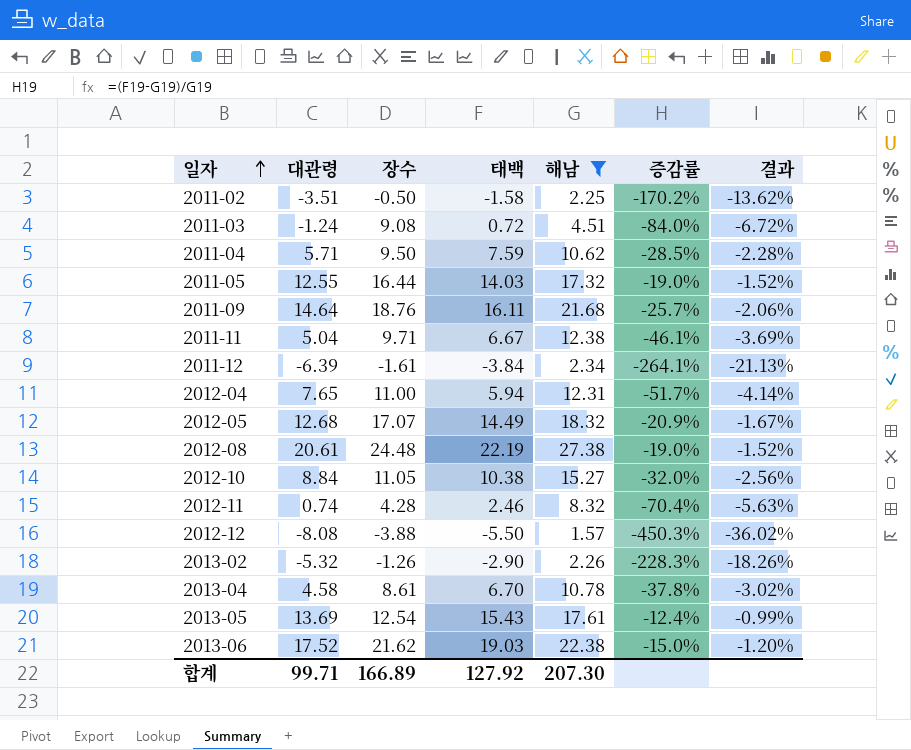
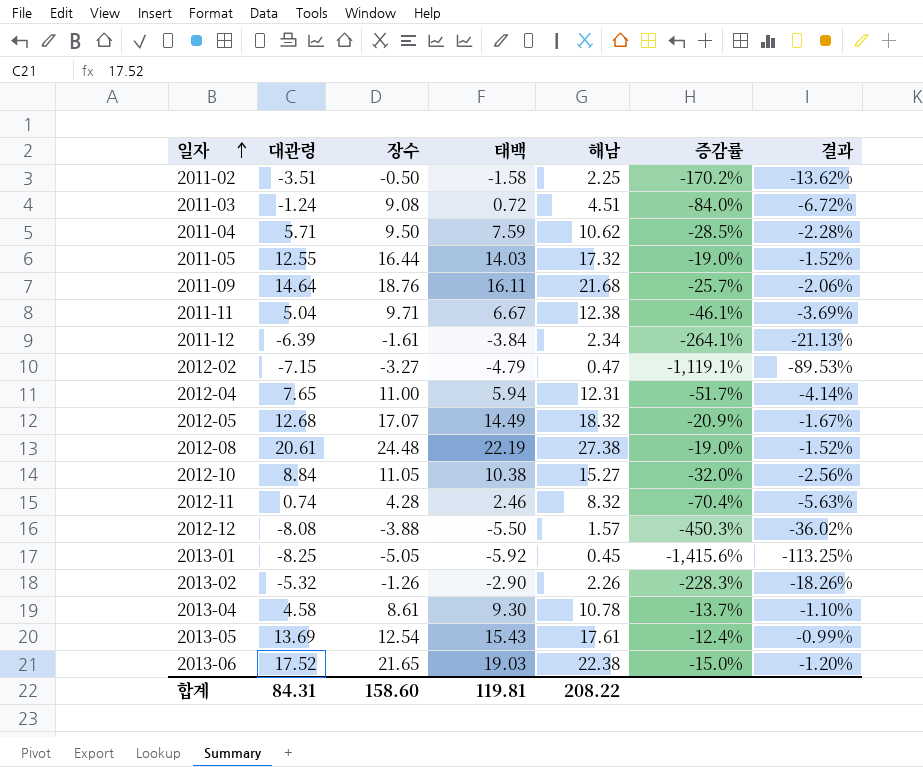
filter: 해남 >= 1.57 -> none
2013-04 | 태백: 6.70 -> 9.30
2013-04 | 증감률: -37.8% -> -13.7%
2013-04 | 결과: -3.02% -> -1.10%
2013-06 | 장수: 21.62 -> 21.65
합계 | 대관령: 99.71 -> 84.31
합계 | 장수: 166.89 -> 158.60
합계 | 태백: 127.92 -> 119.81
합계 | 해남: 207.30 -> 208.22

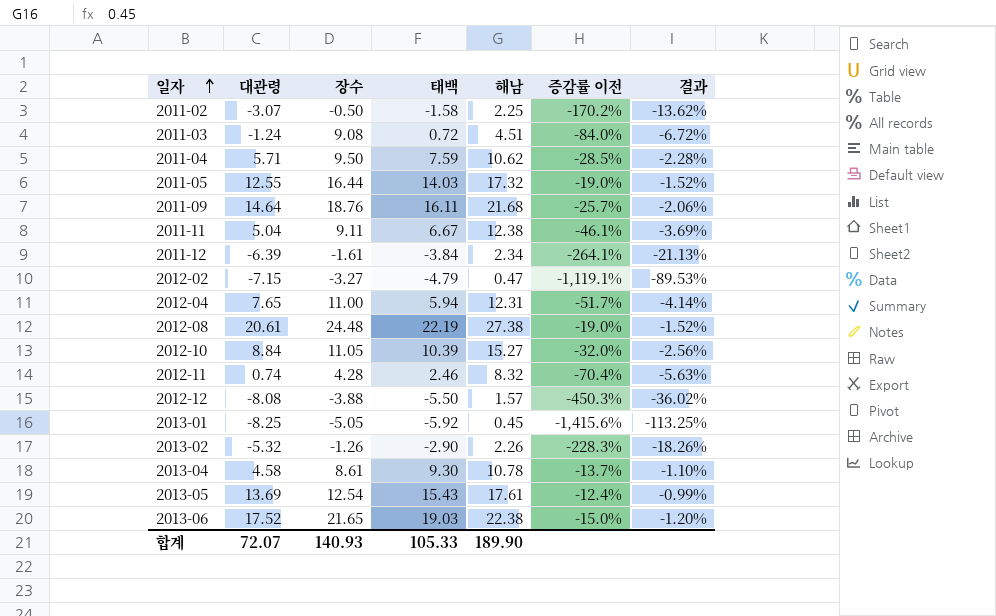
column name: 증감률 -> 증감률 이전
row 2012-05: 12.68 | 17.07 | 14.49 | 18.32 | -20.9% | -1.67% -> none
2011-02 | 대관령: -3.51 -> -3.07
2011-11 | 장수: 9.71 -> 9.11
2012-10 | 태백: 10.38 -> 10.39
합계 | 대관령: 84.31 -> 72.07
합계 | 장수: 158.60 -> 140.93
합계 | 태백: 119.81 -> 105.33
합계 | 해남: 208.22 -> 189.90

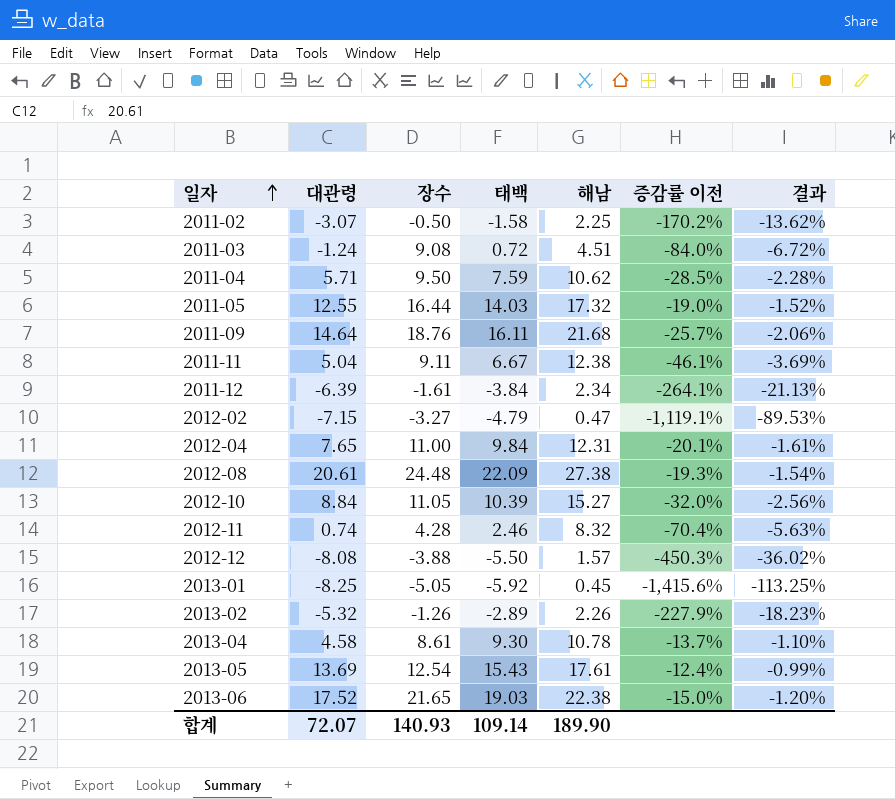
2012-04 | 태백: 5.94 -> 9.84
2012-04 | 증감률 이전: -51.7% -> -20.1%
2012-04 | 결과: -4.14% -> -1.61%
2012-08 | 태백: 22.19 -> 22.09
2012-08 | 증감률 이전: -19.0% -> -19.3%
2012-08 | 결과: -1.52% -> -1.54%
2013-02 | 태백: -2.90 -> -2.89
2013-02 | 증감률 이전: -228.3% -> -227.9%
2013-02 | 결과: -18.26% -> -18.23%
합계 | 태백: 105.33 -> 109.14

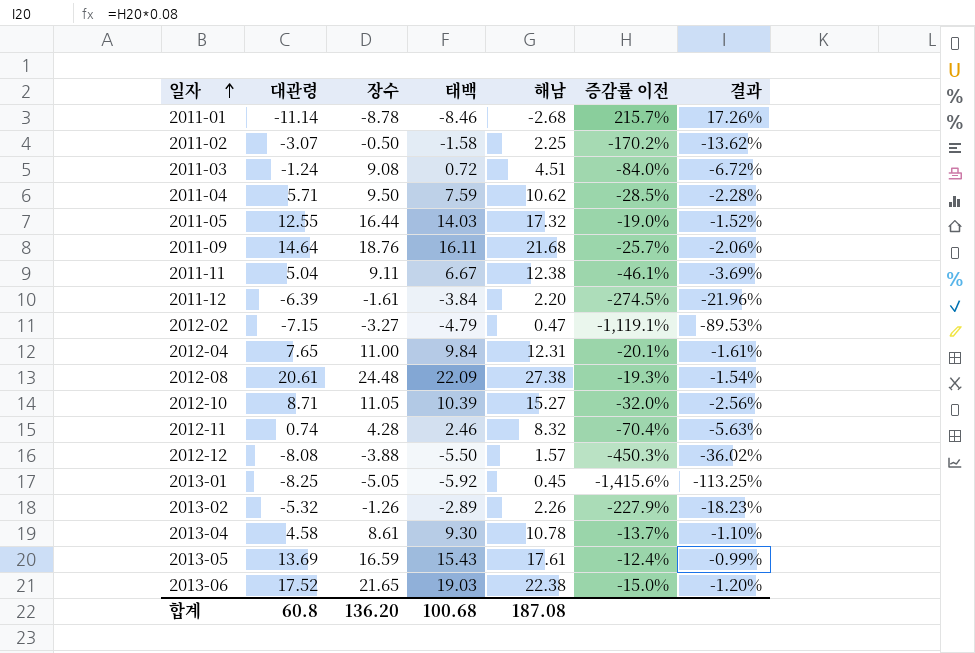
row 2011-01: none -> -11.14 | -8.78 | -8.46 | -2.68 | 215.7% | 17.26%
2011-12 | 해남: 2.34 -> 2.20
2011-12 | 증감률 이전: -264.1% -> -274.5%
2011-12 | 결과: -21.13% -> -21.96%
2012-10 | 대관령: 8.84 -> 8.71
2013-05 | 장수: 12.54 -> 16.59
합계 | 대관령: 72.07 -> 60.8
합계 | 장수: 140.93 -> 136.20
합계 | 태백: 109.14 -> 100.68
합계 | 해남: 189.90 -> 187.08

